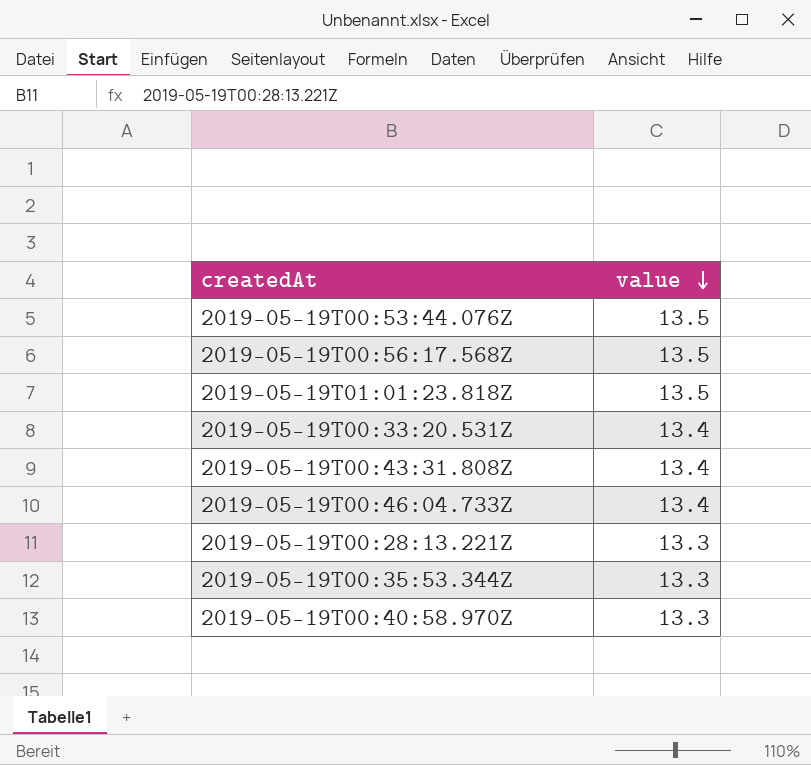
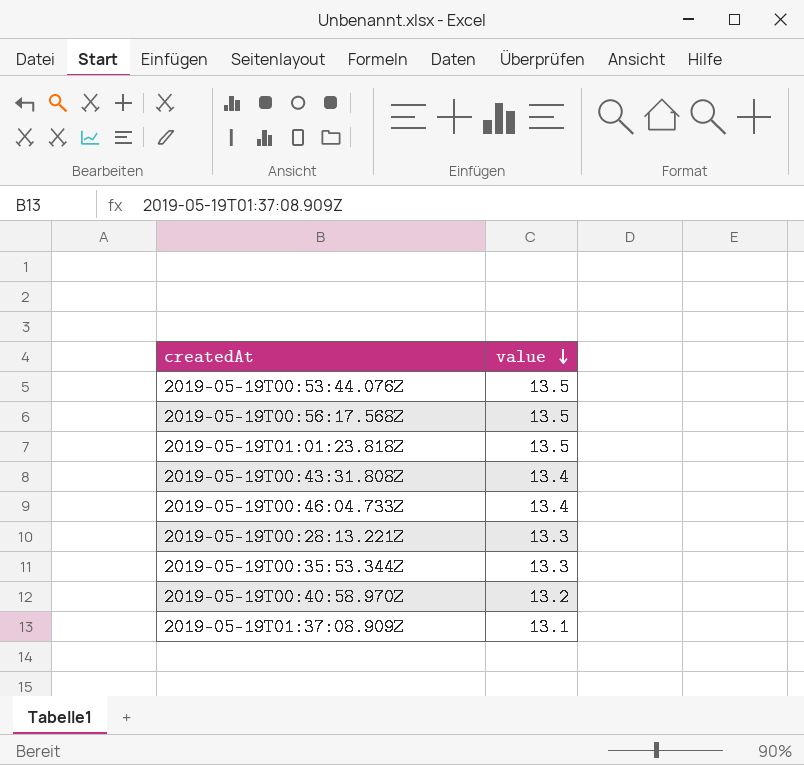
row 2019-05-19T00:33:20.531Z: 13.4 -> none
2019-05-19T00:40:58.970Z | value: 13.3 -> 13.2
row 2019-05-19T01:37:08.909Z: none -> 13.1

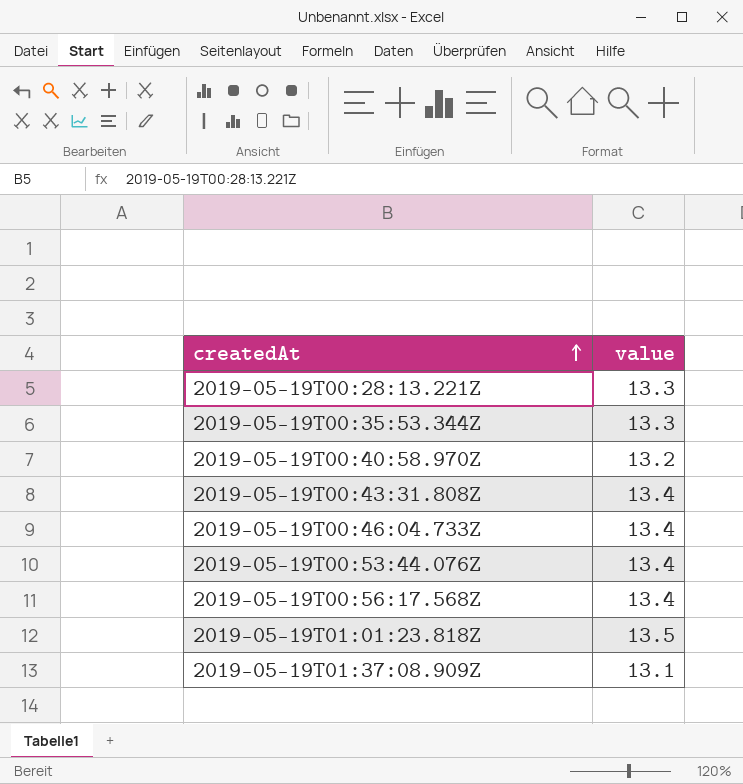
row order: value descending -> createdAt ascending
2019-05-19T00:53:44.076Z | value: 13.5 -> 13.4
2019-05-19T00:56:17.568Z | value: 13.5 -> 13.4

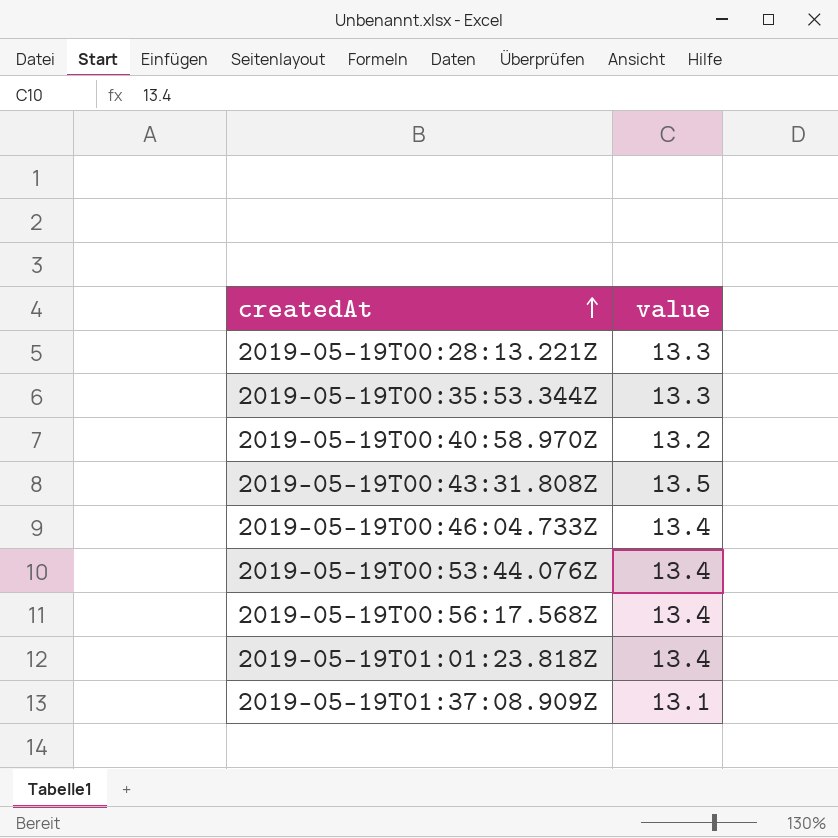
2019-05-19T00:43:31.808Z | value: 13.4 -> 13.5
2019-05-19T01:01:23.818Z | value: 13.5 -> 13.4

